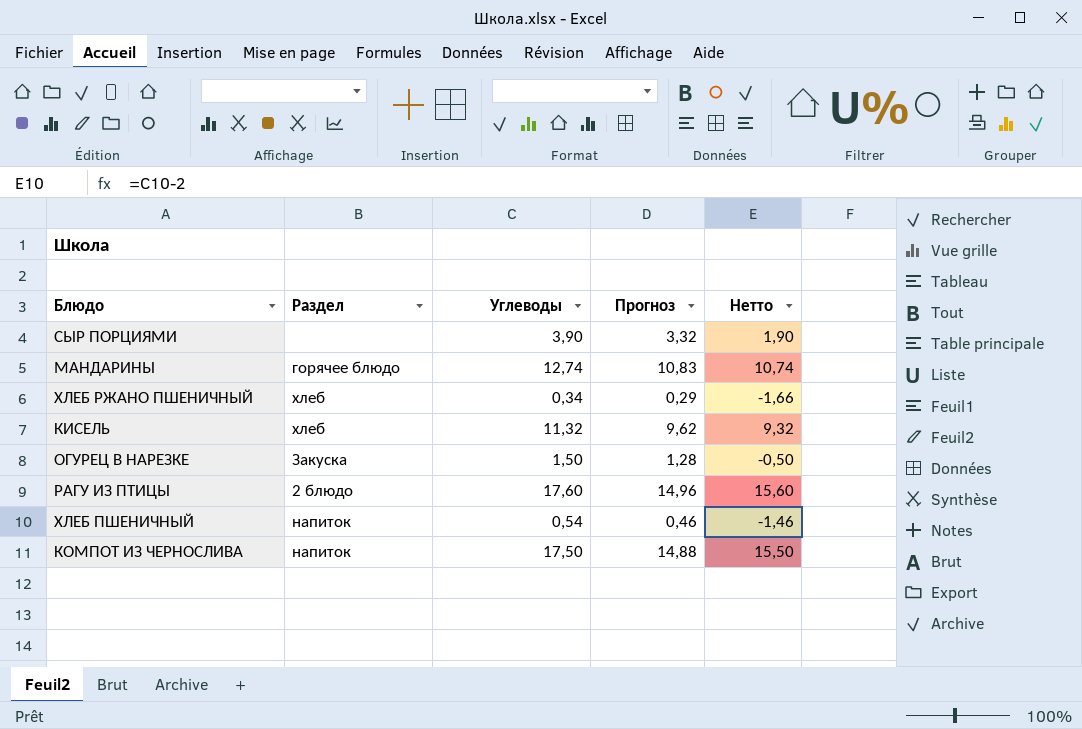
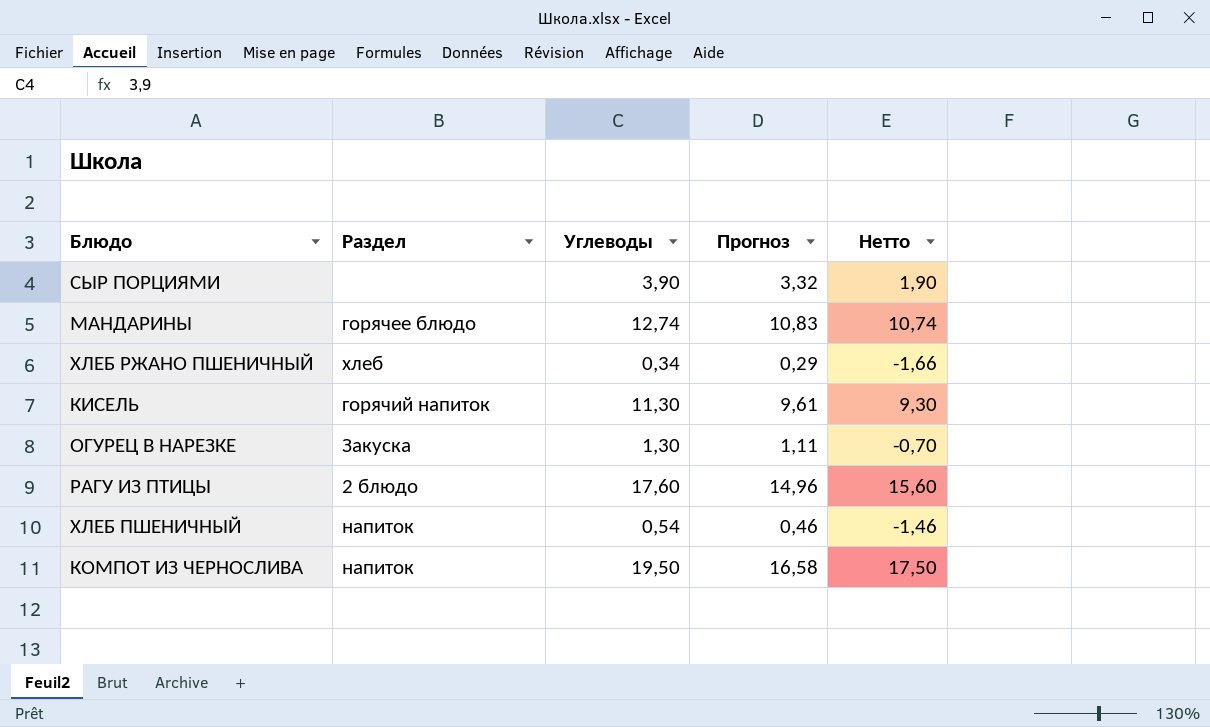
КИСЕЛЬ | Раздел: хлеб -> горячий напиток
КИСЕЛЬ | Углеводы: 11,32 -> 11,30
КИСЕЛЬ | Прогноз: 9,62 -> 9,61
КИСЕЛЬ | Нетто: 9,32 -> 9,30
ОГУРЕЦ В НАРЕЗКЕ | Углеводы: 1,50 -> 1,30
ОГУРЕЦ В НАРЕЗКЕ | Прогноз: 1,28 -> 1,11
ОГУРЕЦ В НАРЕЗКЕ | Нетто: -0,50 -> -0,70
КОМПОТ ИЗ ЧЕРНОСЛИВА | Углеводы: 17,50 -> 19,50
КОМПОТ ИЗ ЧЕРНОСЛИВА | Прогноз: 14,88 -> 16,58
КОМПОТ ИЗ ЧЕРНОСЛИВА | Нетто: 15,50 -> 17,50

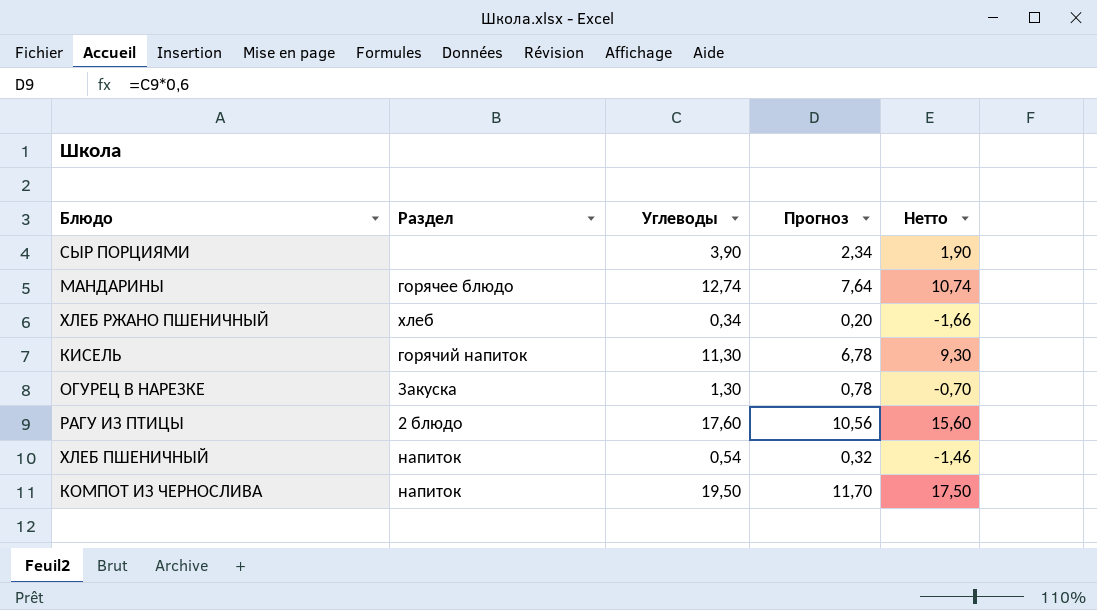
column Прогноз | formula: [Углеводы] * 0,85 -> [Углеводы] * 0,6

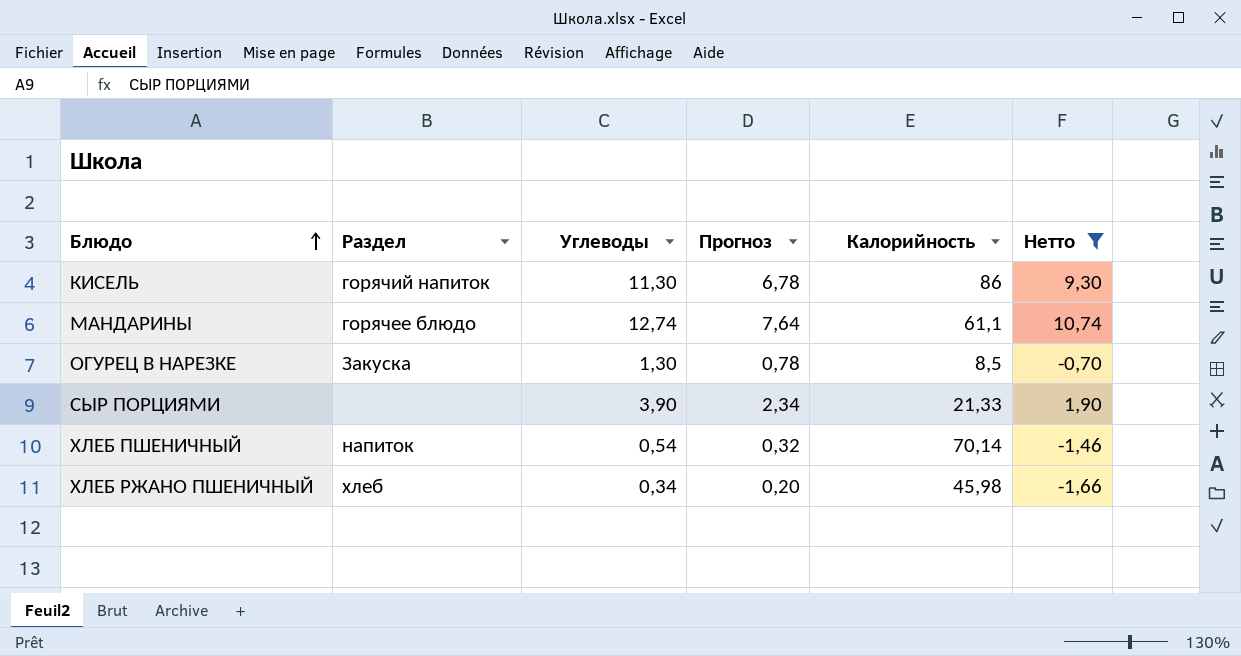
filter: none -> Нетто <= 10,74
row order: none -> Блюдо ascending
column Калорийность | position: none -> 5

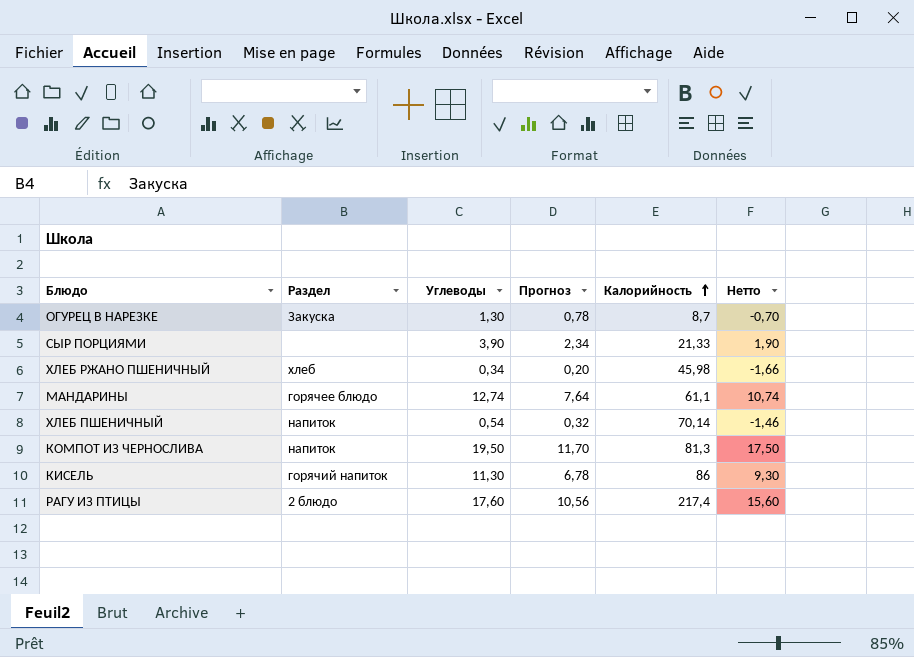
filter: Нетто <= 10,74 -> none
row order: Блюдо ascending -> Калорийность ascending
ОГУРЕЦ В НАРЕЗКЕ | Калорийность: 8,5 -> 8,7

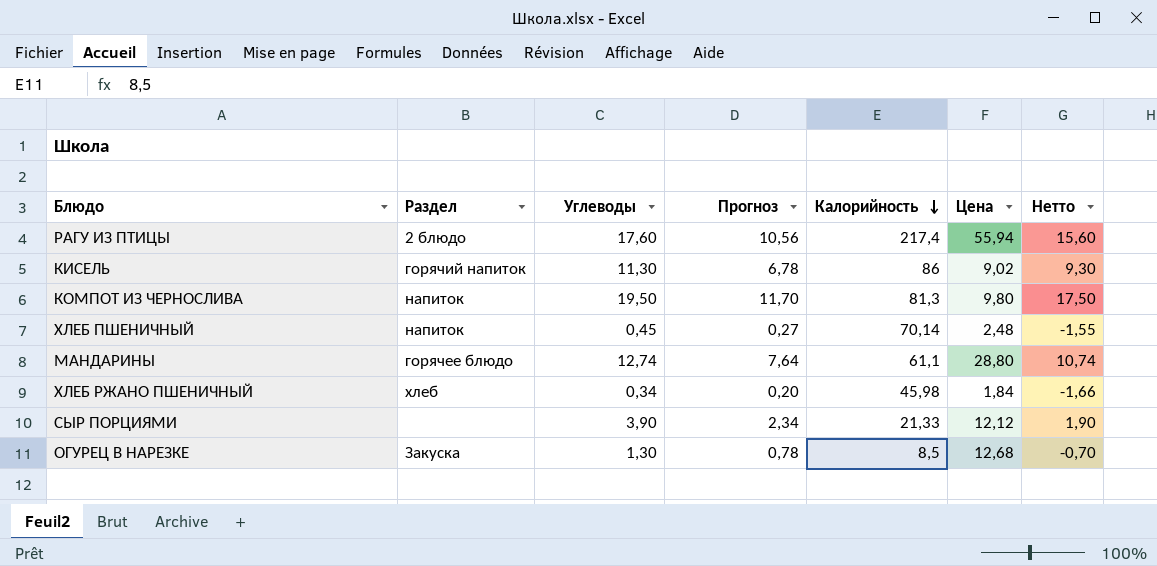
row order: Калорийность ascending -> Калорийность descending
column Цена | position: none -> 6
ХЛЕБ ПШЕНИЧНЫЙ | Углеводы: 0,54 -> 0,45
ХЛЕБ ПШЕНИЧНЫЙ | Прогноз: 0,32 -> 0,27
ХЛЕБ ПШЕНИЧНЫЙ | Нетто: -1,46 -> -1,55
ОГУРЕЦ В НАРЕЗКЕ | Калорийность: 8,7 -> 8,5

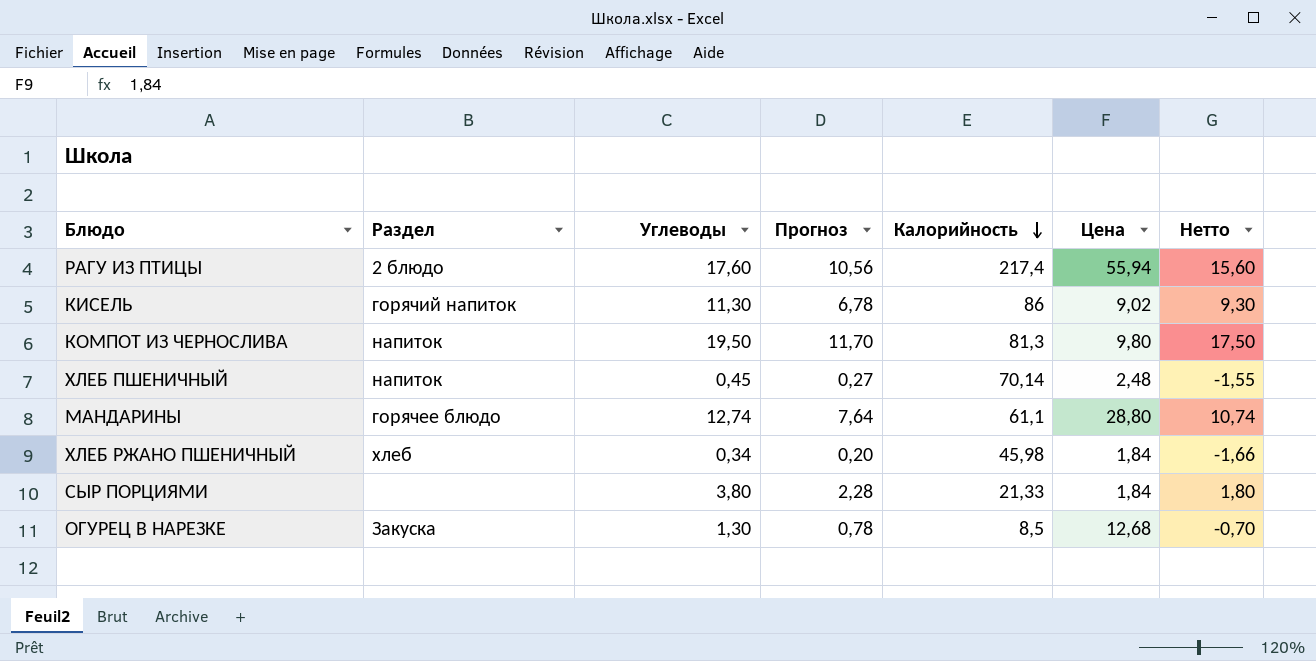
СЫР ПОРЦИЯМИ | Углеводы: 3,90 -> 3,80
СЫР ПОРЦИЯМИ | Прогноз: 2,34 -> 2,28
СЫР ПОРЦИЯМИ | Цена: 12,12 -> 1,84
СЫР ПОРЦИЯМИ | Нетто: 1,90 -> 1,80

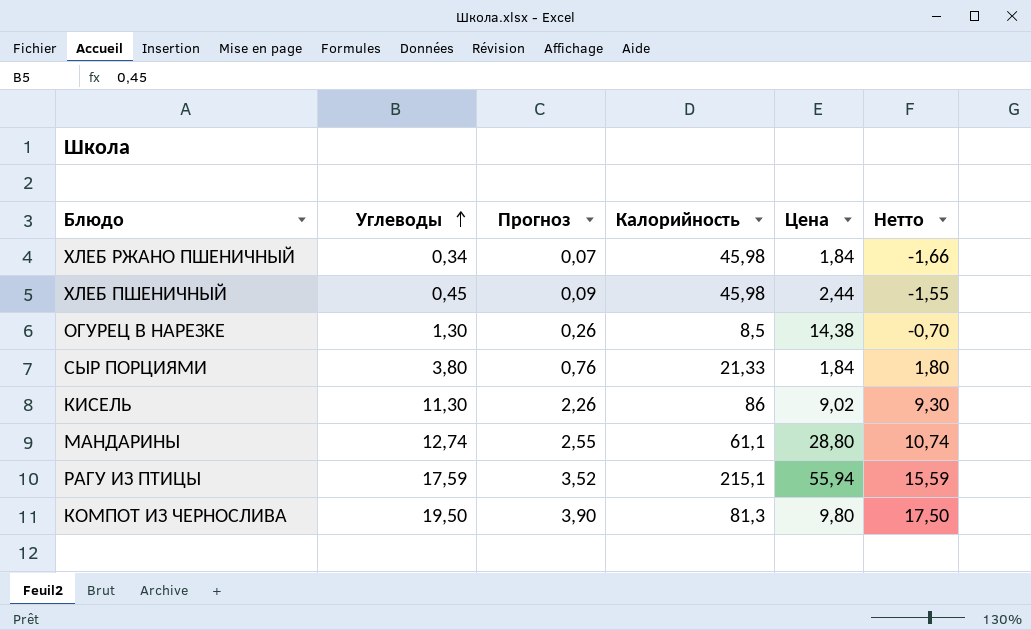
row order: Калорийность descending -> Углеводы ascending
column Раздел | position: 2 -> none
column Прогноз | formula: [Углеводы] * 0,6 -> [Углеводы] * 0,2
ХЛЕБ ПШЕНИЧНЫЙ | Калорийность: 70,14 -> 45,98
ХЛЕБ ПШЕНИЧНЫЙ | Цена: 2,48 -> 2,44
ОГУРЕЦ В НАРЕЗКЕ | Цена: 12,68 -> 14,38
РАГУ ИЗ ПТИЦЫ | Углеводы: 17,60 -> 17,59
РАГУ ИЗ ПТИЦЫ | Калорийность: 217,4 -> 215,1
РАГУ ИЗ ПТИЦЫ | Нетто: 15,60 -> 15,59

